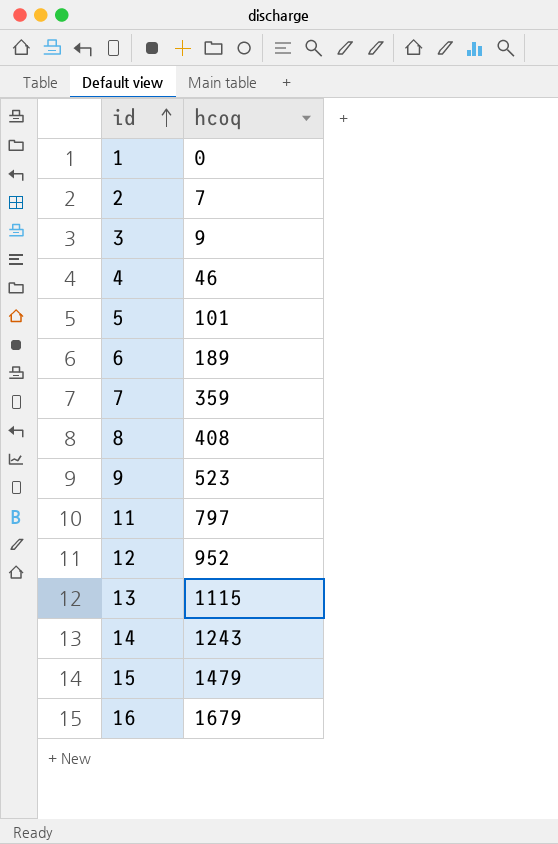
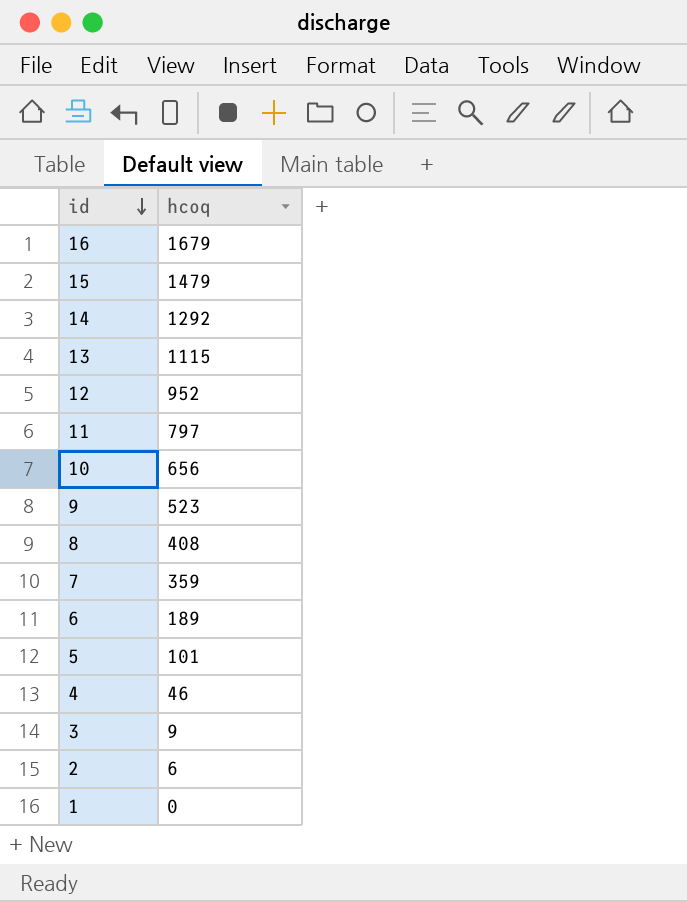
row order: id ascending -> id descending
14 | hcoq: 1243 -> 1292
row 10: none -> 656
2 | hcoq: 7 -> 6

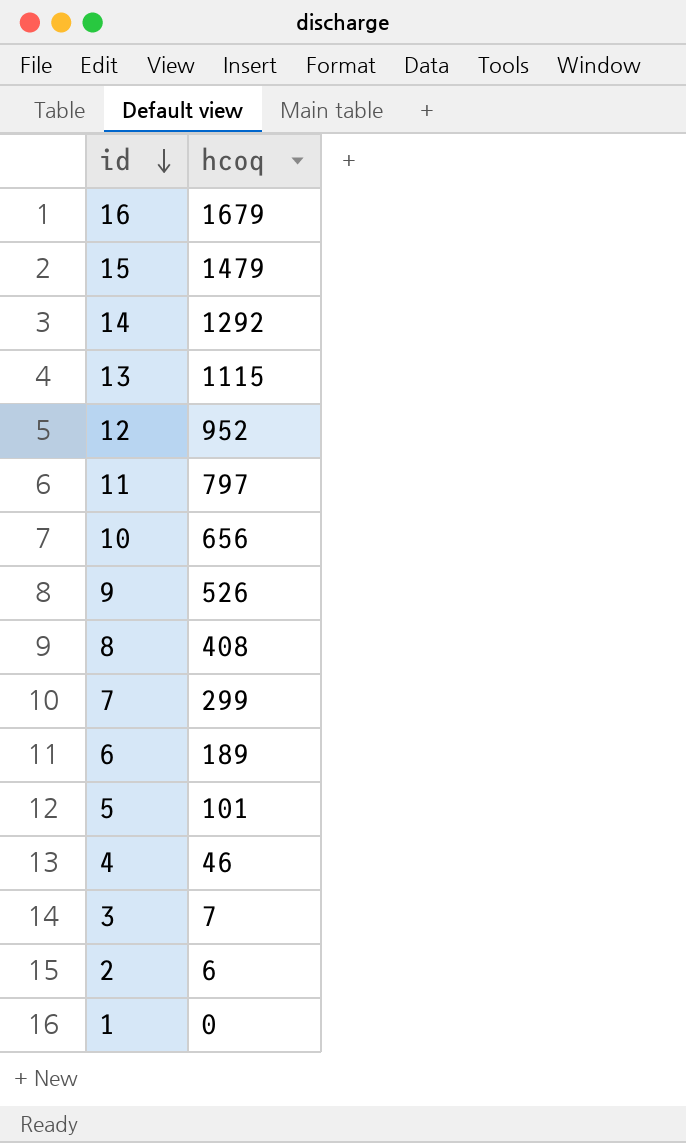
9 | hcoq: 523 -> 526
7 | hcoq: 359 -> 299
3 | hcoq: 9 -> 7

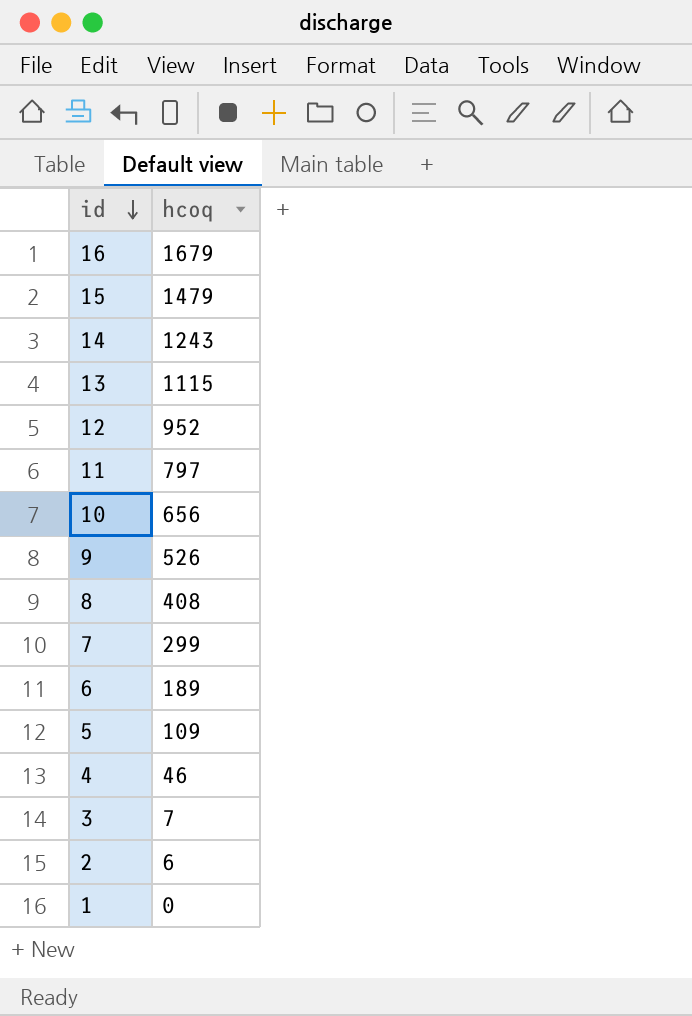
14 | hcoq: 1292 -> 1243
5 | hcoq: 101 -> 109

